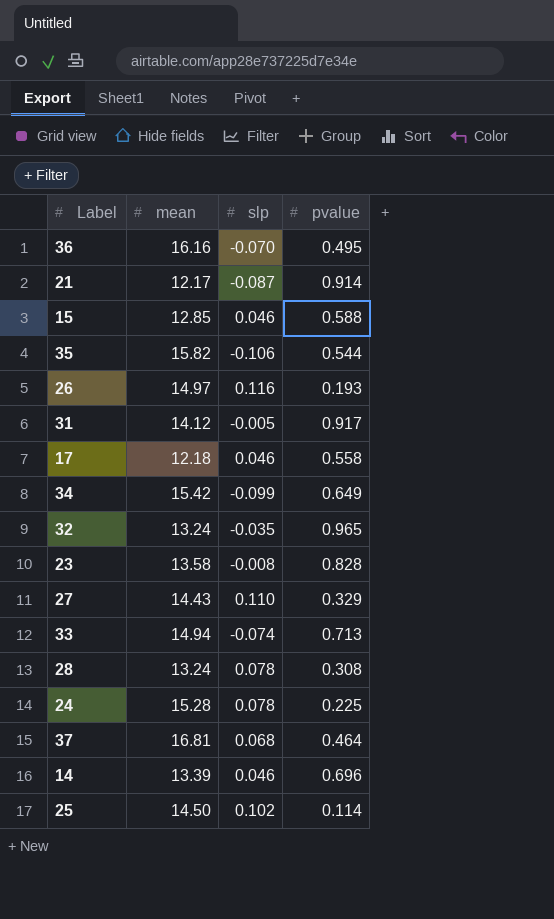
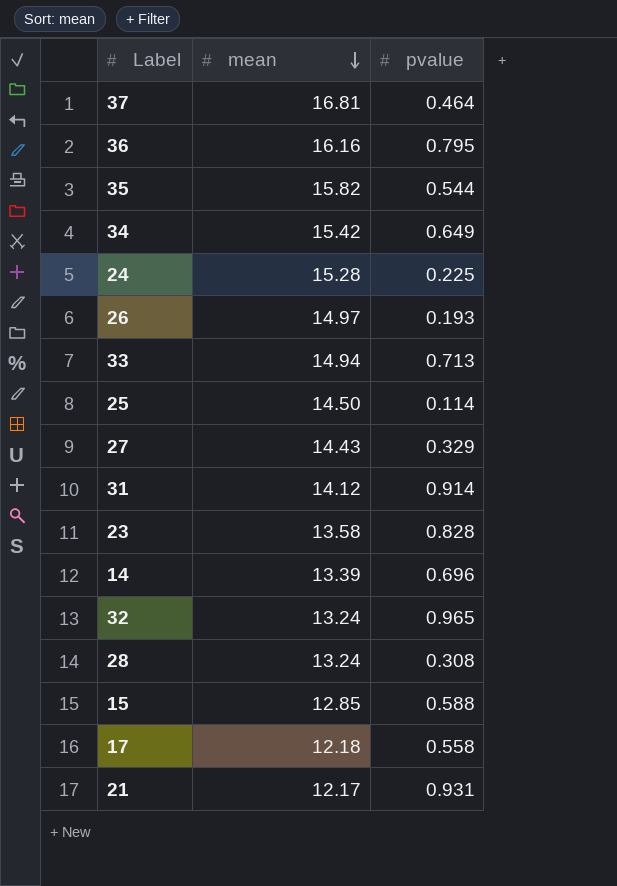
row order: none -> mean descending
column slp | position: 3 -> none
36 | pvalue: 0.495 -> 0.795
31 | pvalue: 0.917 -> 0.914
21 | pvalue: 0.914 -> 0.931

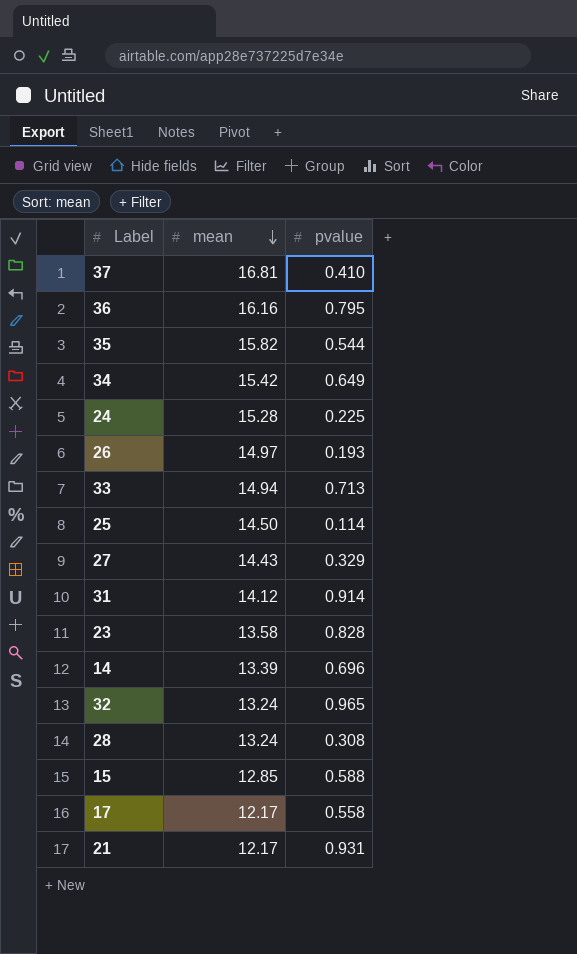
37 | pvalue: 0.464 -> 0.410
17 | mean: 12.18 -> 12.17

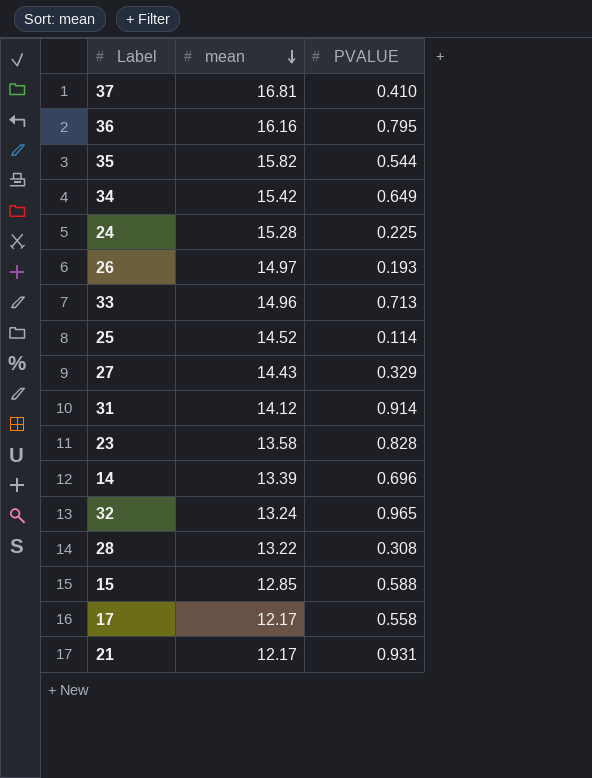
column name: pvalue -> PVALUE
33 | mean: 14.94 -> 14.96
25 | mean: 14.50 -> 14.52
28 | mean: 13.24 -> 13.22

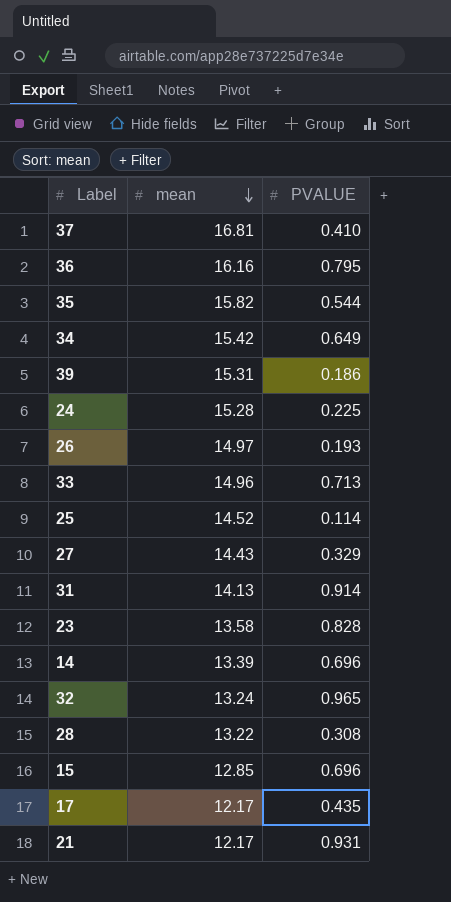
row 39: none -> 15.31 | 0.186
31 | mean: 14.12 -> 14.13
15 | PVALUE: 0.588 -> 0.696
17 | PVALUE: 0.558 -> 0.435

